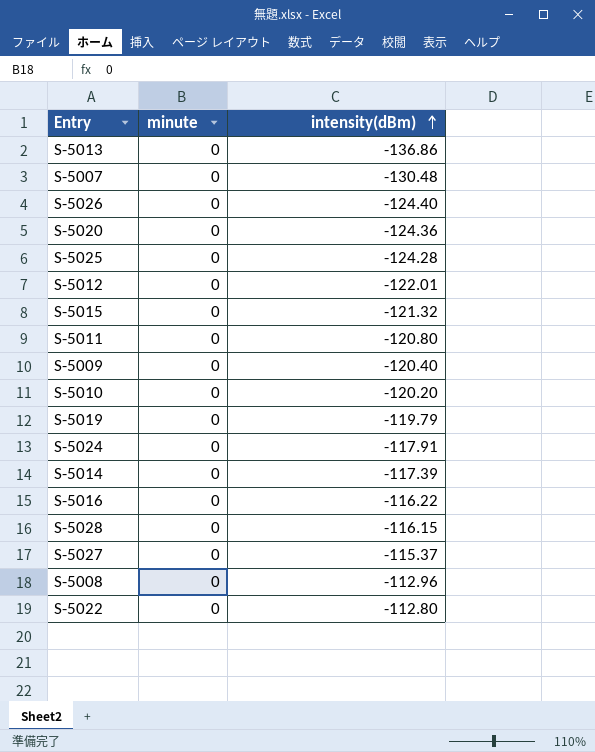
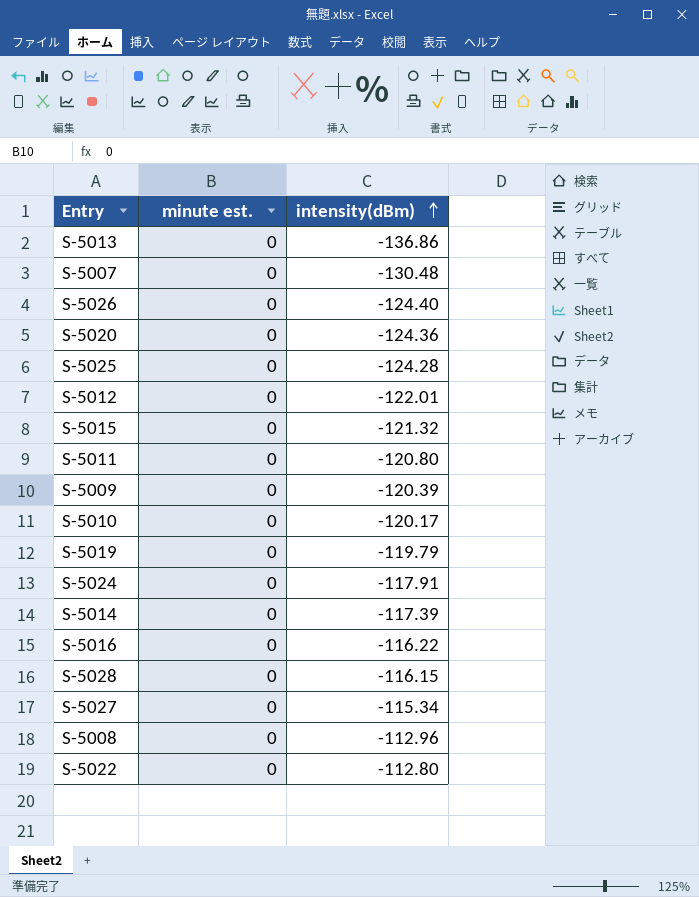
column name: minute -> minute est.
S-5009 | intensity(dBm): -120.40 -> -120.39
S-5010 | intensity(dBm): -120.20 -> -120.17
S-5027 | intensity(dBm): -115.37 -> -115.34

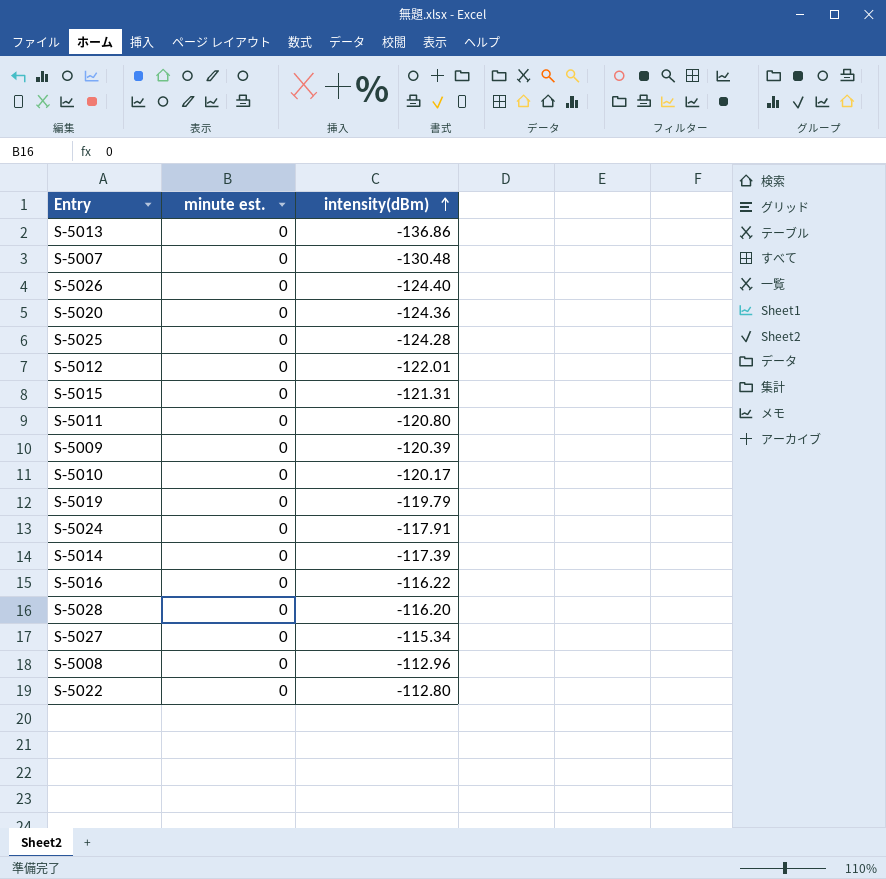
S-5015 | intensity(dBm): -121.32 -> -121.31
S-5028 | intensity(dBm): -116.15 -> -116.20

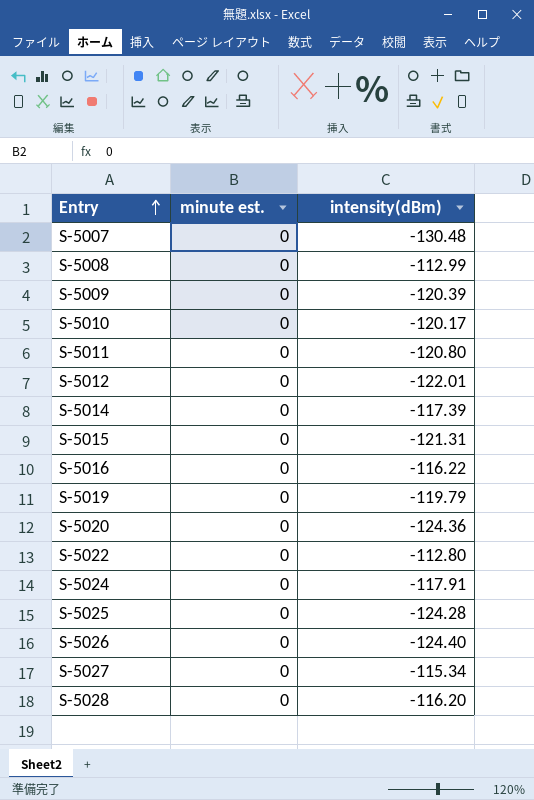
row order: intensity(dBm) ascending -> Entry ascending
row S-5013: 0 | -136.86 -> none
S-5008 | intensity(dBm): -112.96 -> -112.99

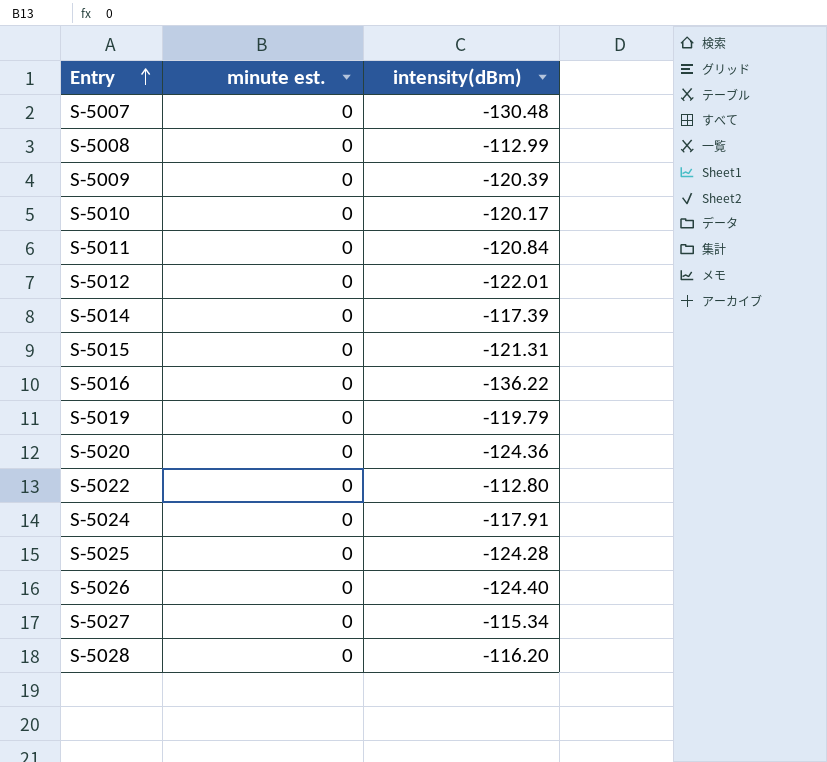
S-5011 | intensity(dBm): -120.80 -> -120.84
S-5016 | intensity(dBm): -116.22 -> -136.22

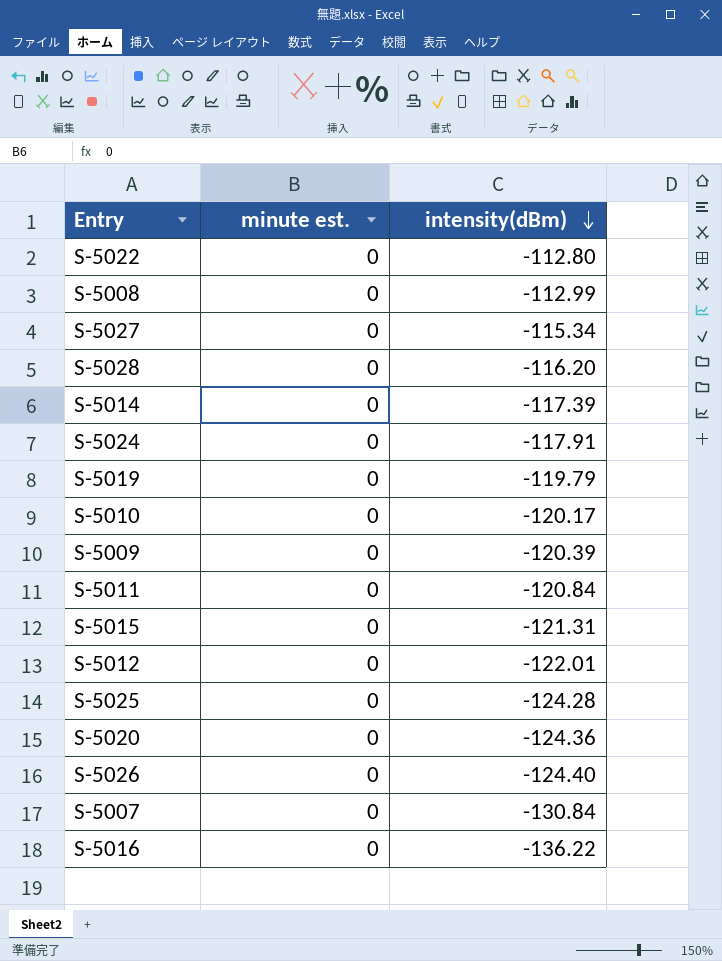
row order: Entry ascending -> intensity(dBm) descending
S-5007 | intensity(dBm): -130.48 -> -130.84

